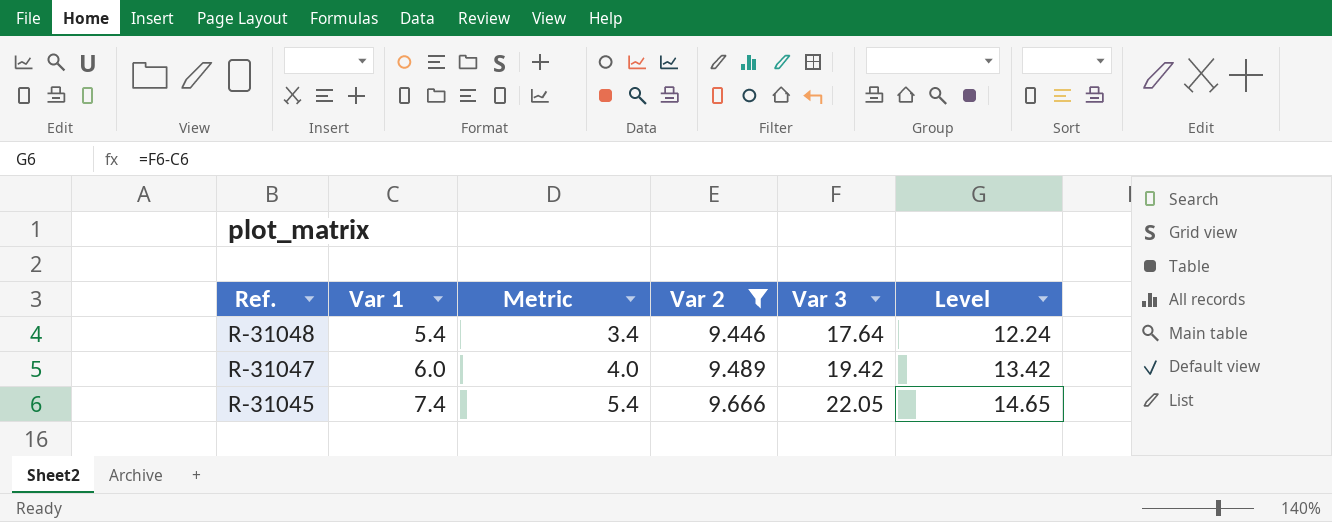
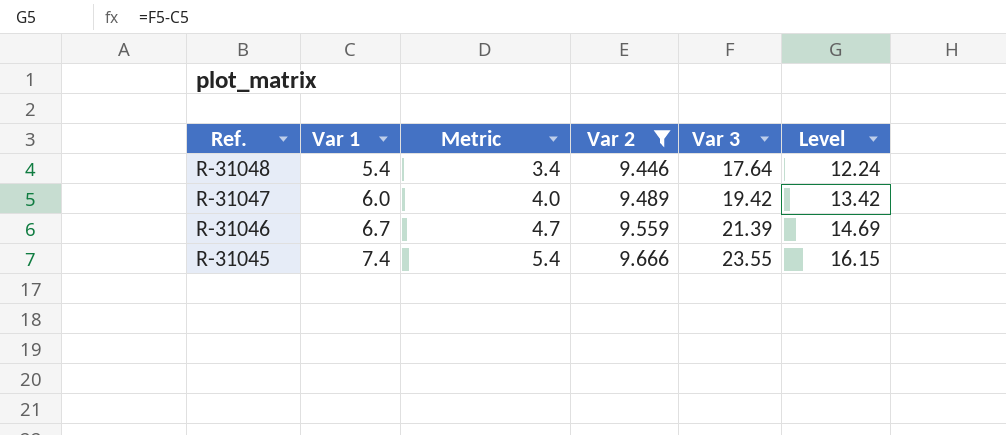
row R-31046: none -> 6.7 | 4.7 | 9.559 | 21.39 | 14.69
R-31045 | Var 3: 22.05 -> 23.55
R-31045 | Level: 14.65 -> 16.15

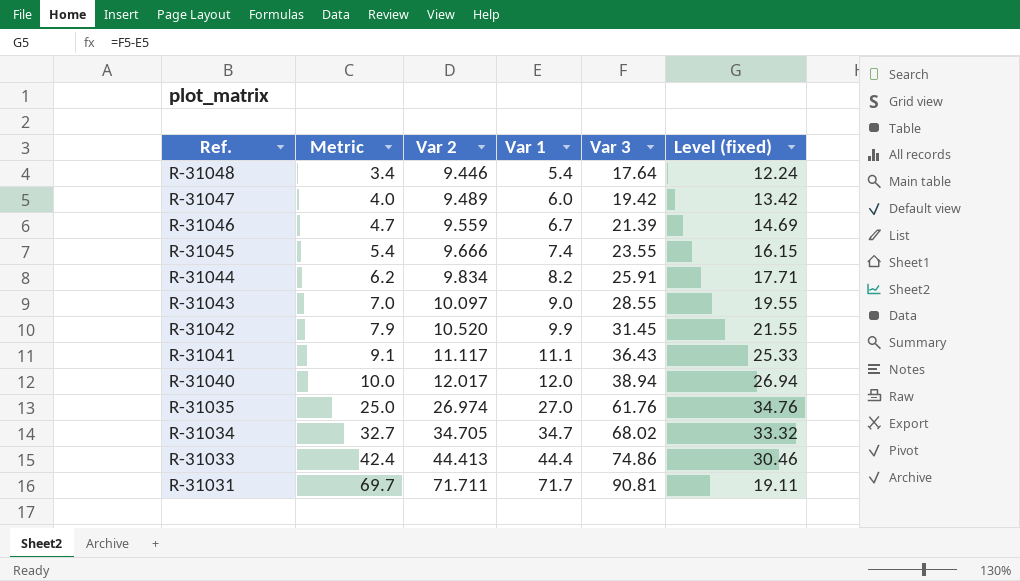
filter: Var 2 <= 9.666 -> none
column Var 1 | position: 2 -> 4
column name: Level -> Level (fixed)

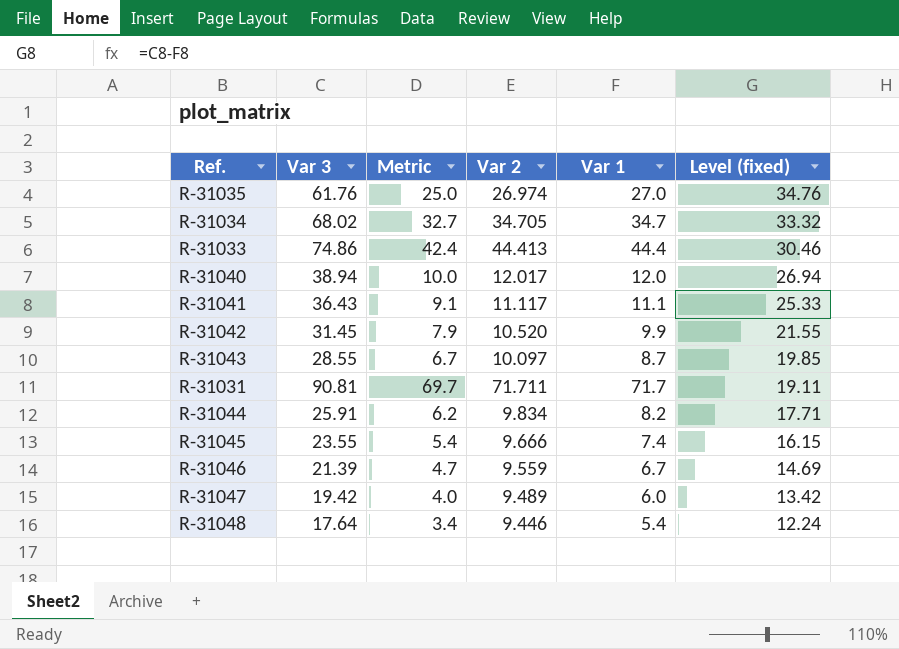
row order: Ref. descending -> Level (fixed) descending
column Var 3 | position: 5 -> 2
R-31043 | Metric: 7.0 -> 6.7
R-31043 | Var 1: 9.0 -> 8.7
R-31043 | Level (fixed): 19.55 -> 19.85

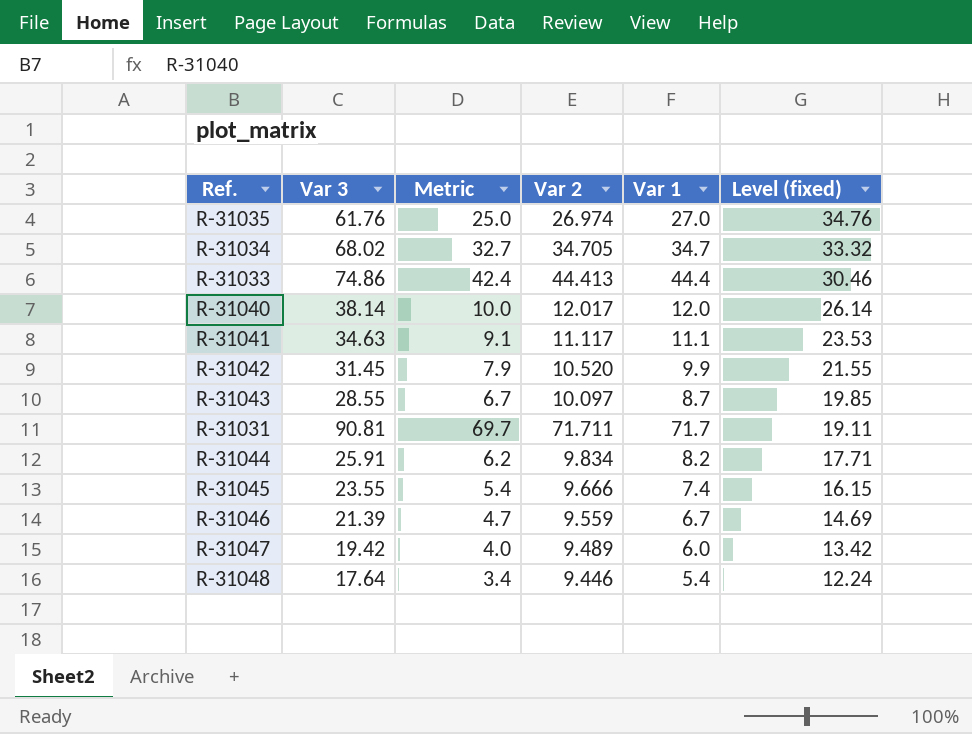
R-31040 | Var 3: 38.94 -> 38.14
R-31040 | Level (fixed): 26.94 -> 26.14
R-31041 | Var 3: 36.43 -> 34.63
R-31041 | Level (fixed): 25.33 -> 23.53

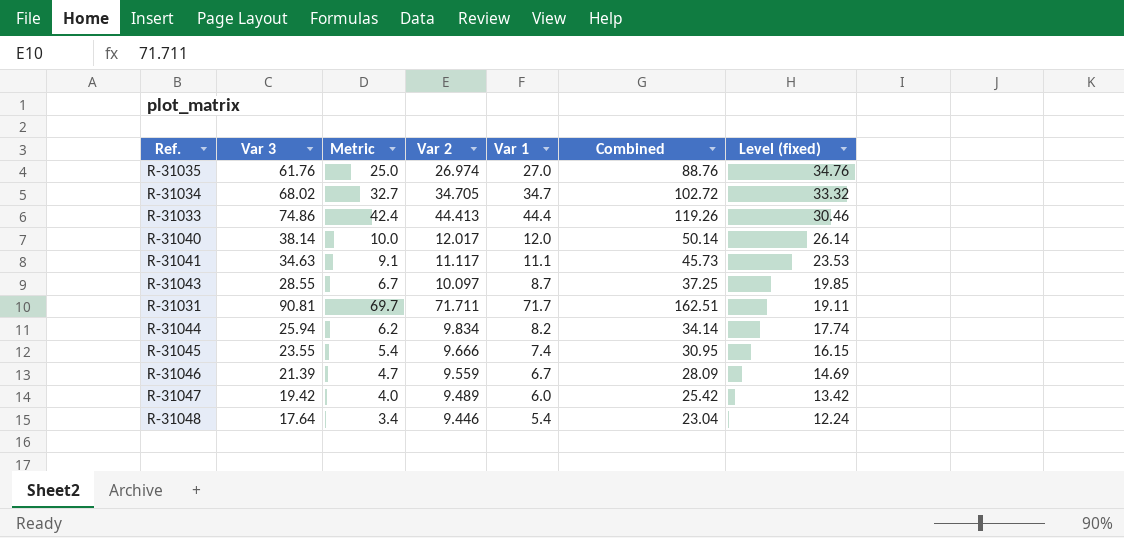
column Combined | formula: none -> [Var 3] + [Var 1]
row R-31042: 31.45 | 7.9 | 10.520 | 9.9 | 21.55 -> none
R-31044 | Var 3: 25.91 -> 25.94
R-31044 | Level (fixed): 17.71 -> 17.74

